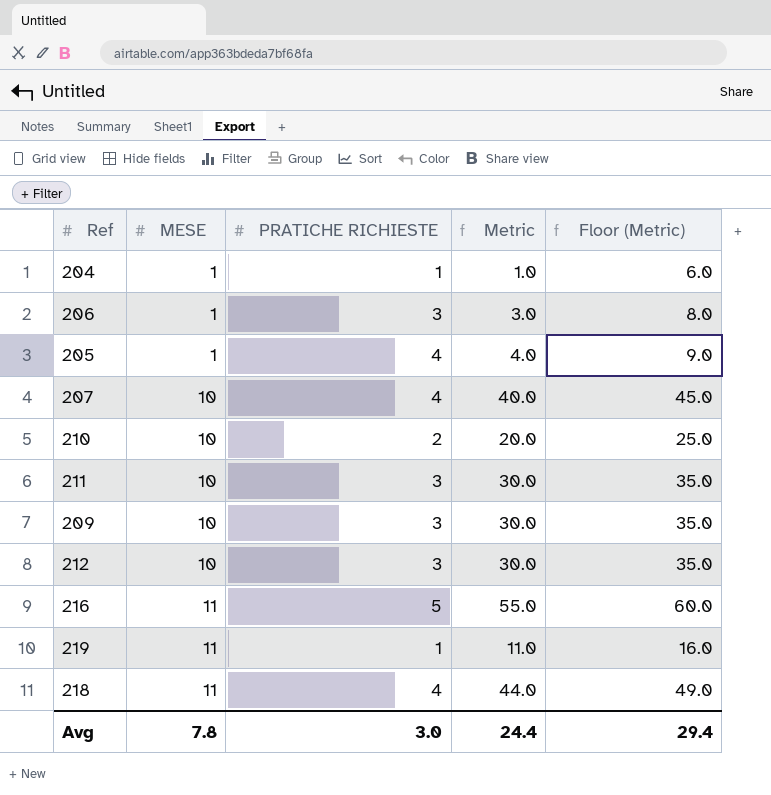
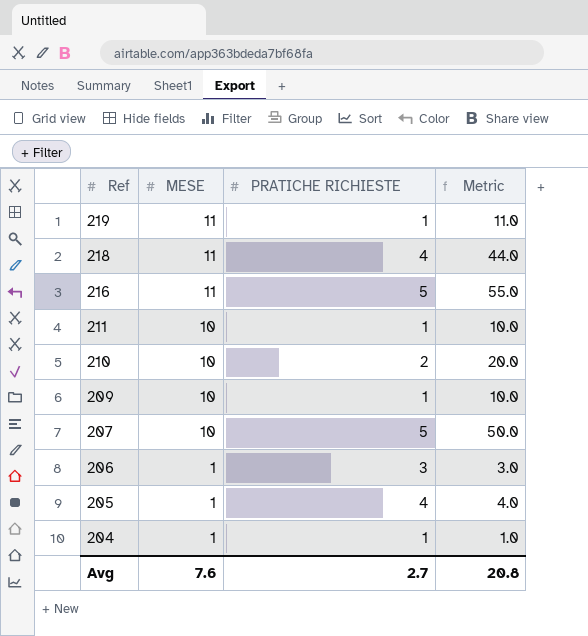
row order: MESE ascending -> Ref descending
column Floor (Metric) | formula: [Metric] + 5 -> none
row 212: 10 | 3 | 30.0 | 35.0 -> none
211 | PRATICHE RICHIESTE: 3 -> 1
211 | Metric: 30.0 -> 10.0
209 | PRATICHE RICHIESTE: 3 -> 1
209 | Metric: 30.0 -> 10.0
207 | PRATICHE RICHIESTE: 4 -> 5
207 | Metric: 40.0 -> 50.0
Avg | MESE: 7.8 -> 7.6
Avg | PRATICHE RICHIESTE: 3.0 -> 2.7
Avg | Metric: 24.4 -> 20.8

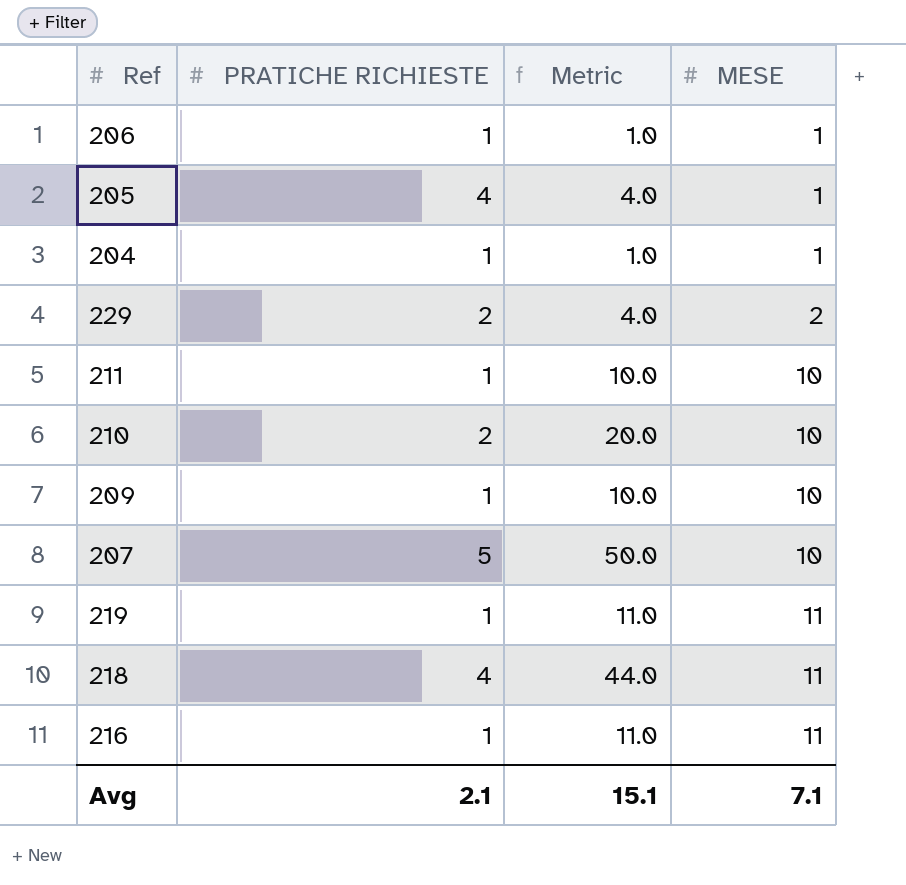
row order: Ref descending -> MESE ascending
column MESE | position: 2 -> 4
206 | PRATICHE RICHIESTE: 3 -> 1
206 | Metric: 3.0 -> 1.0
row 229: none -> 2 | 4.0 | 2
216 | PRATICHE RICHIESTE: 5 -> 1
216 | Metric: 55.0 -> 11.0
Avg | PRATICHE RICHIESTE: 2.7 -> 2.1
Avg | Metric: 20.8 -> 15.1
Avg | MESE: 7.6 -> 7.1

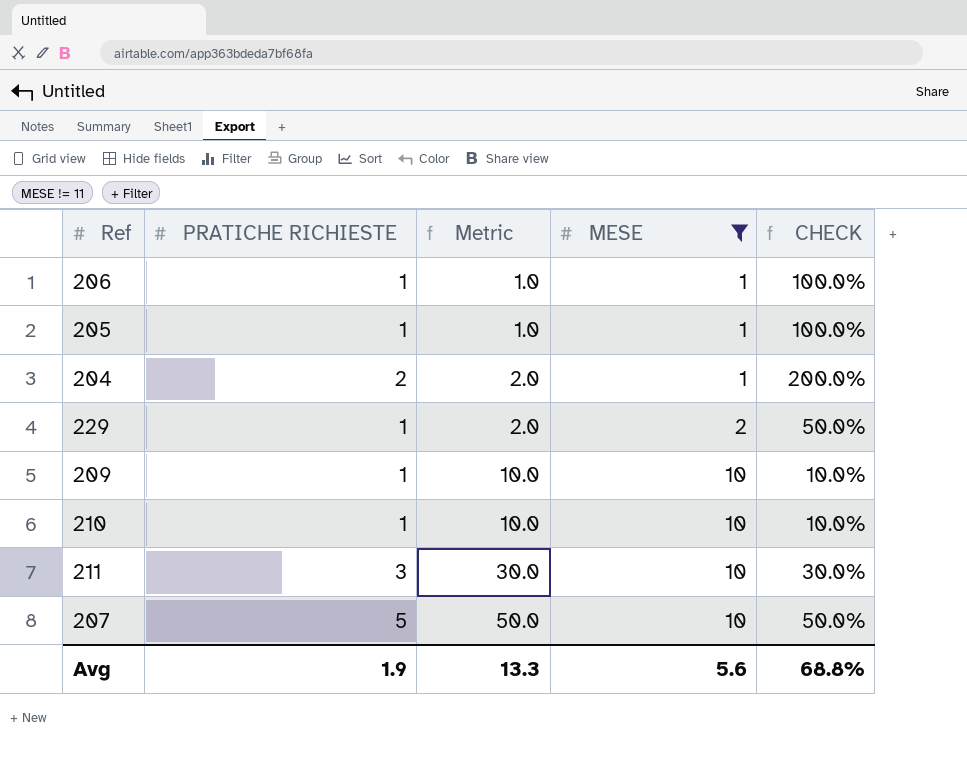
filter: none -> MESE != 11
row order: MESE ascending -> Metric ascending
column CHECK | formula: none -> [PRATICHE RICHIESTE] / [MESE]
205 | PRATICHE RICHIESTE: 4 -> 1
205 | Metric: 4.0 -> 1.0
204 | PRATICHE RICHIESTE: 1 -> 2
204 | Metric: 1.0 -> 2.0
229 | PRATICHE RICHIESTE: 2 -> 1
229 | Metric: 4.0 -> 2.0
210 | PRATICHE RICHIESTE: 2 -> 1
210 | Metric: 20.0 -> 10.0
211 | PRATICHE RICHIESTE: 1 -> 3
211 | Metric: 10.0 -> 30.0
Avg | PRATICHE RICHIESTE: 2.1 -> 1.9
Avg | Metric: 15.1 -> 13.3
Avg | MESE: 7.1 -> 5.6

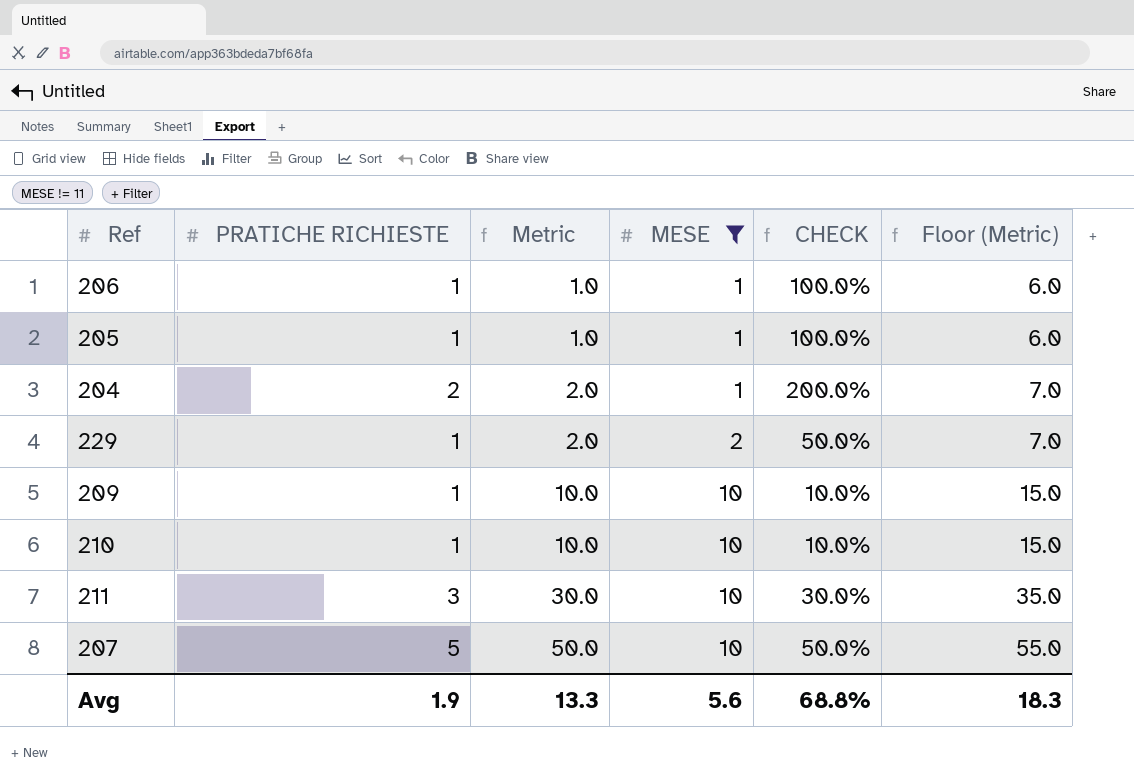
column Floor (Metric) | formula: none -> [Metric] + 5

